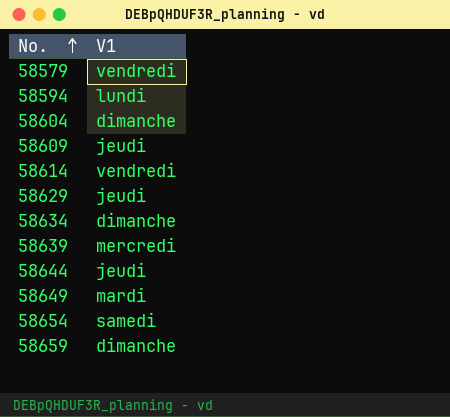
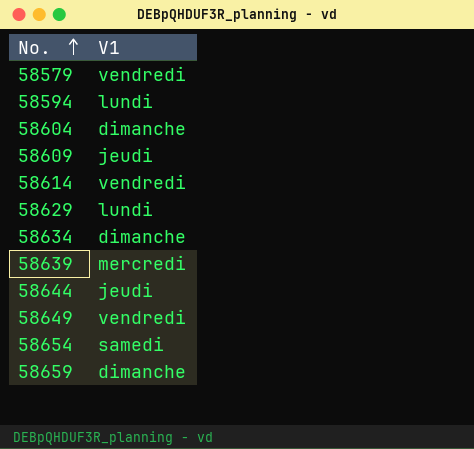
58629 | V1: jeudi -> lundi
58649 | V1: mardi -> vendredi

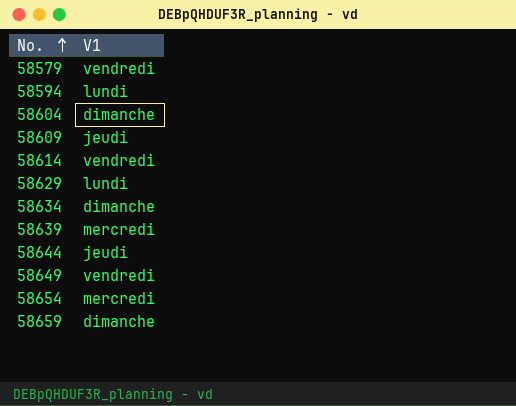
58654 | V1: samedi -> mercredi

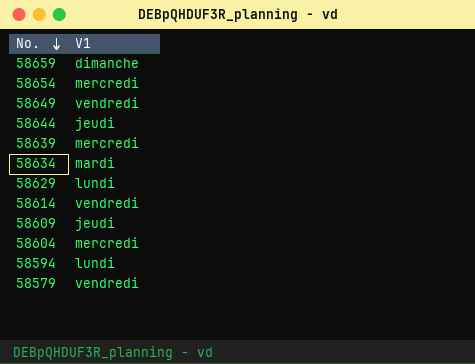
row order: No. ascending -> No. descending
58634 | V1: dimanche -> mardi
58604 | V1: dimanche -> mercredi

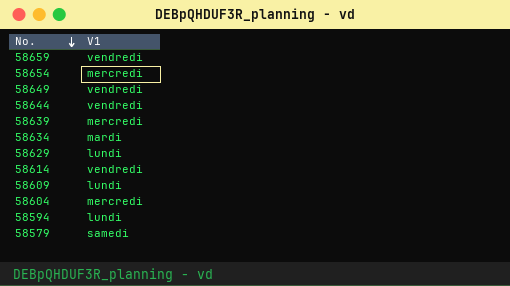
58659 | V1: dimanche -> vendredi
58644 | V1: jeudi -> vendredi
58609 | V1: jeudi -> lundi
58579 | V1: vendredi -> samedi

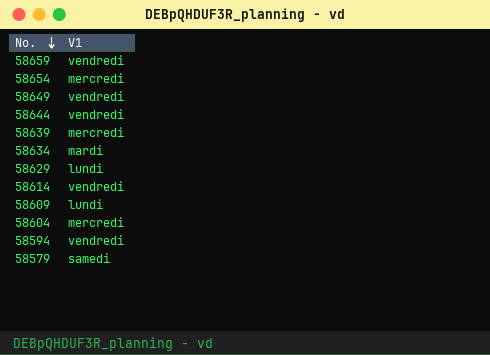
58594 | V1: lundi -> vendredi

